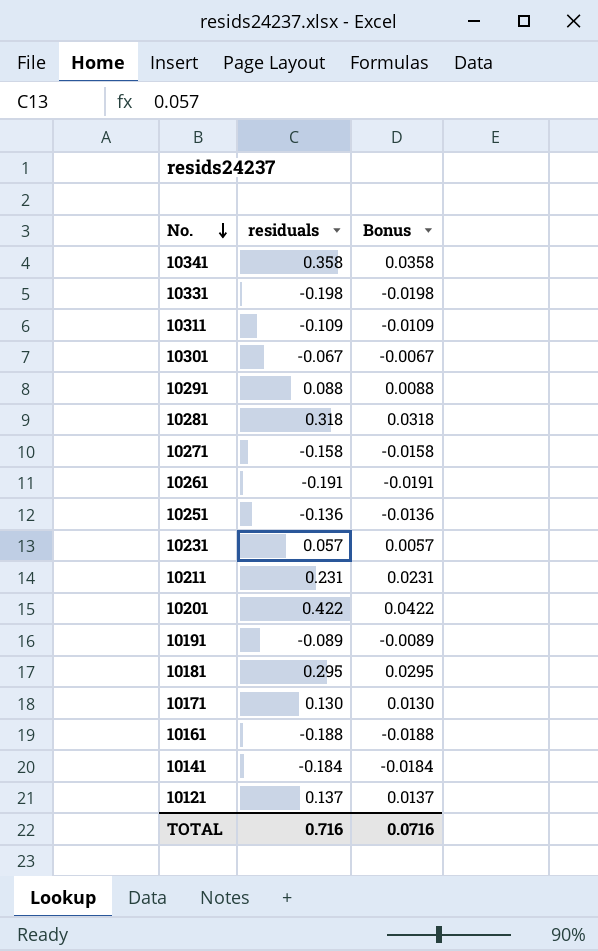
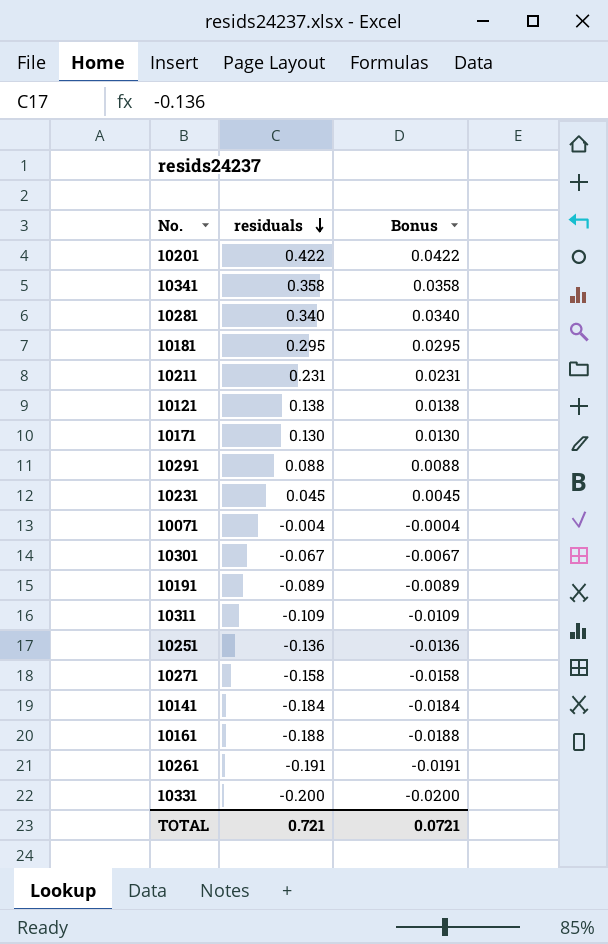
row order: No. descending -> residuals descending
10281 | residuals: 0.318 -> 0.340
10281 | Bonus: 0.0318 -> 0.0340
10121 | residuals: 0.137 -> 0.138
10121 | Bonus: 0.0137 -> 0.0138
10231 | residuals: 0.057 -> 0.045
10231 | Bonus: 0.0057 -> 0.0045
row 10071: none -> -0.004 | -0.0004
10331 | residuals: -0.198 -> -0.200
10331 | Bonus: -0.0198 -> -0.0200
TOTAL | residuals: 0.716 -> 0.721
TOTAL | Bonus: 0.0716 -> 0.0721

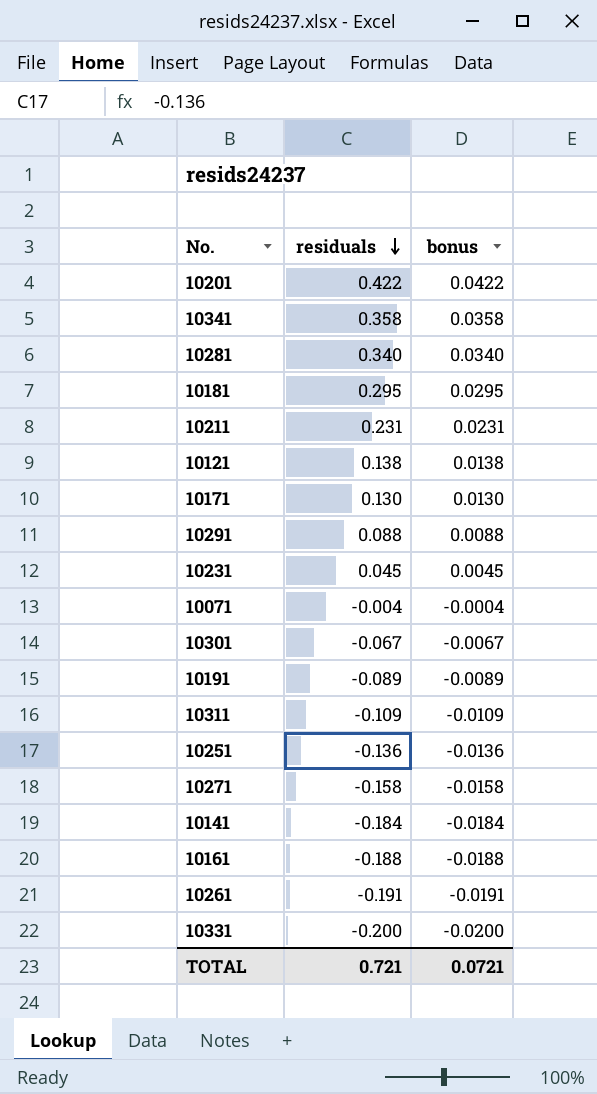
column name: Bonus -> bonus

